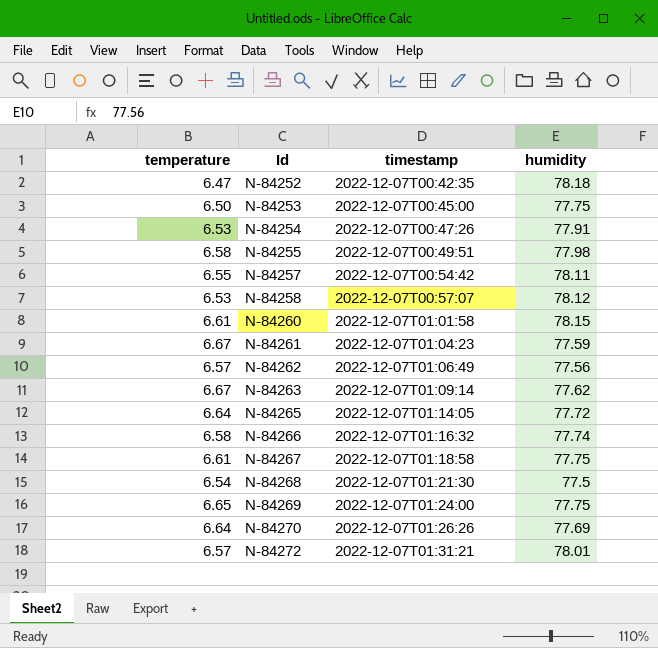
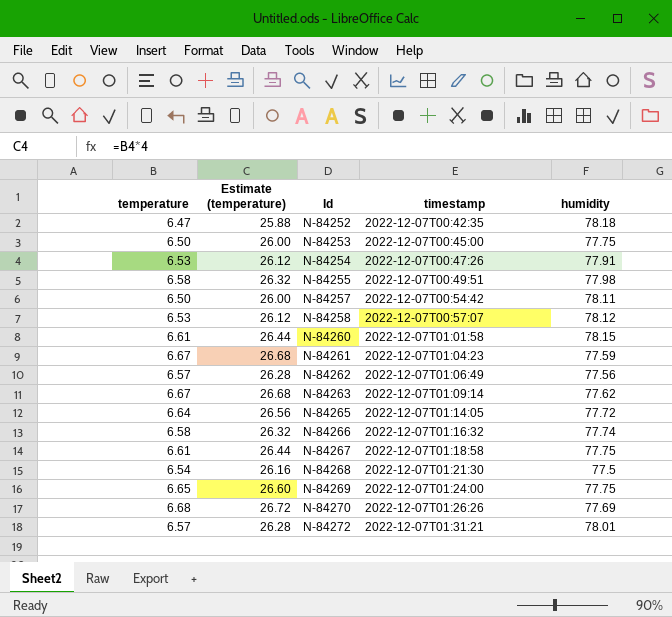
column Estimate (temperature) | formula: none -> [temperature] * 4
N-84257 | temperature: 6.55 -> 6.50
N-84270 | temperature: 6.64 -> 6.68

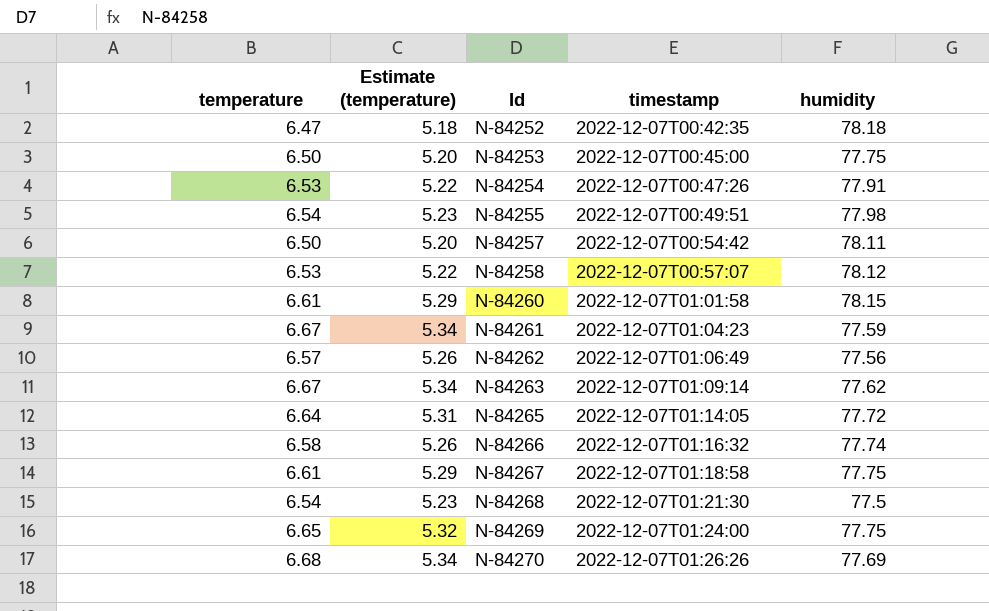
column Estimate (temperature) | formula: [temperature] * 4 -> [temperature] * 0.8
row N-84272: 6.57 | 26.28 | 2022-12-07T01:31:21 | 78.01 -> none
N-84255 | temperature: 6.58 -> 6.54

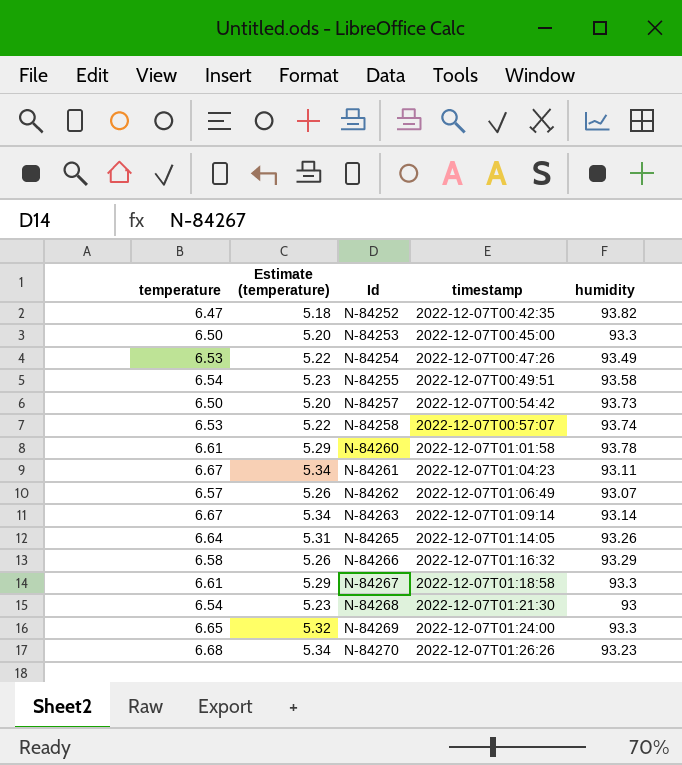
N-84252 | humidity: 78.18 -> 93.82
N-84253 | humidity: 77.75 -> 93.3
N-84254 | humidity: 77.91 -> 93.49
N-84255 | humidity: 77.98 -> 93.58
N-84257 | humidity: 78.11 -> 93.73
N-84258 | humidity: 78.12 -> 93.74
N-84260 | humidity: 78.15 -> 93.78
N-84261 | humidity: 77.59 -> 93.11
N-84262 | humidity: 77.56 -> 93.07
N-84263 | humidity: 77.62 -> 93.14
N-84265 | humidity: 77.72 -> 93.26
N-84266 | humidity: 77.74 -> 93.29
N-84267 | humidity: 77.75 -> 93.3
N-84268 | humidity: 77.5 -> 93
N-84269 | humidity: 77.75 -> 93.3
N-84270 | humidity: 77.69 -> 93.23

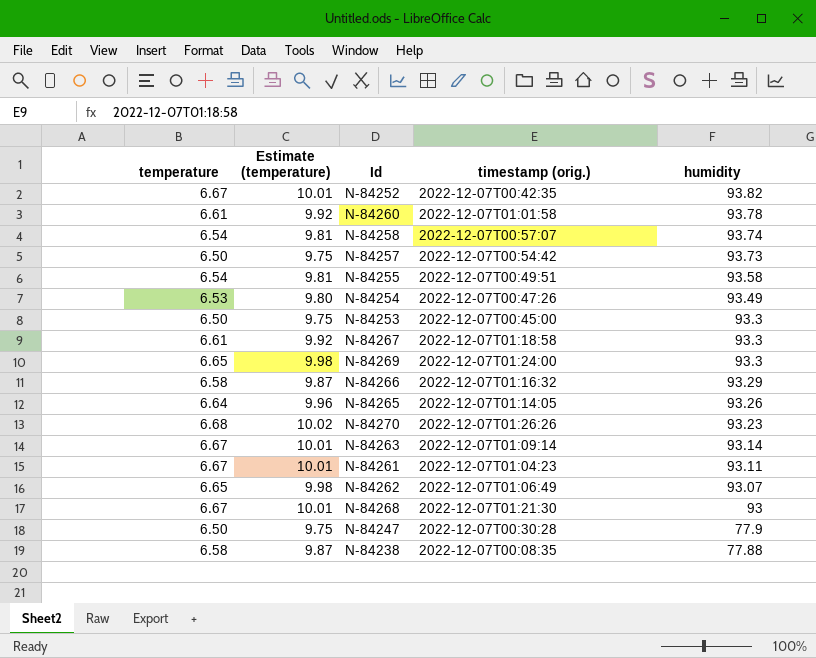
row order: Id ascending -> humidity descending
column Estimate (temperature) | formula: [temperature] * 0.8 -> [temperature] * 1.5
column name: timestamp -> timestamp (orig.)
N-84252 | temperature: 6.47 -> 6.67
N-84258 | temperature: 6.53 -> 6.54
N-84262 | temperature: 6.57 -> 6.65
N-84268 | temperature: 6.54 -> 6.67
row N-84247: none -> 6.50 | 9.75 | 2022-12-07T00:30:28 | 77.9
row N-84238: none -> 6.58 | 9.87 | 2022-12-07T00:08:35 | 77.88

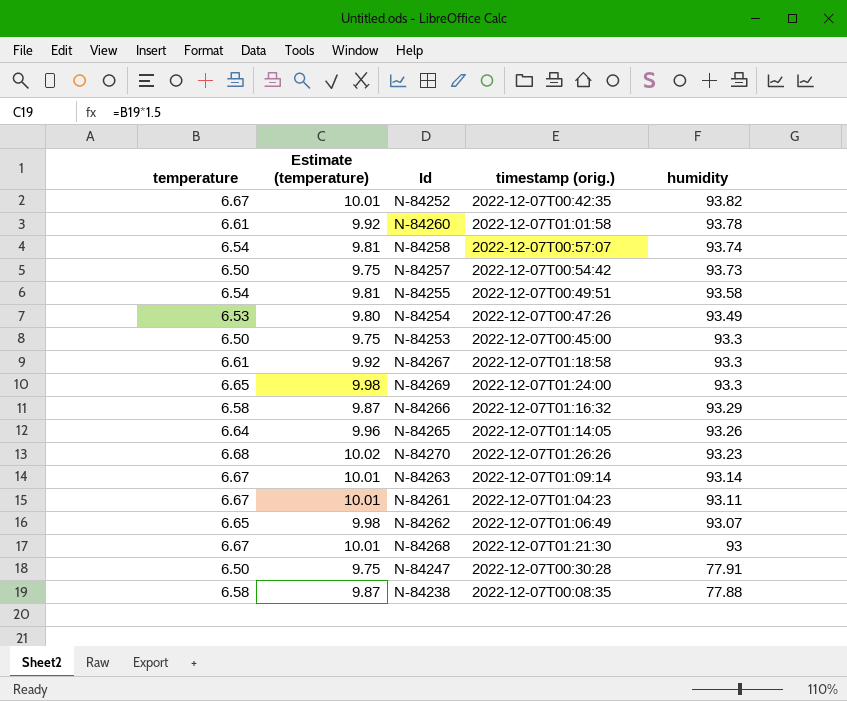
N-84247 | humidity: 77.9 -> 77.91

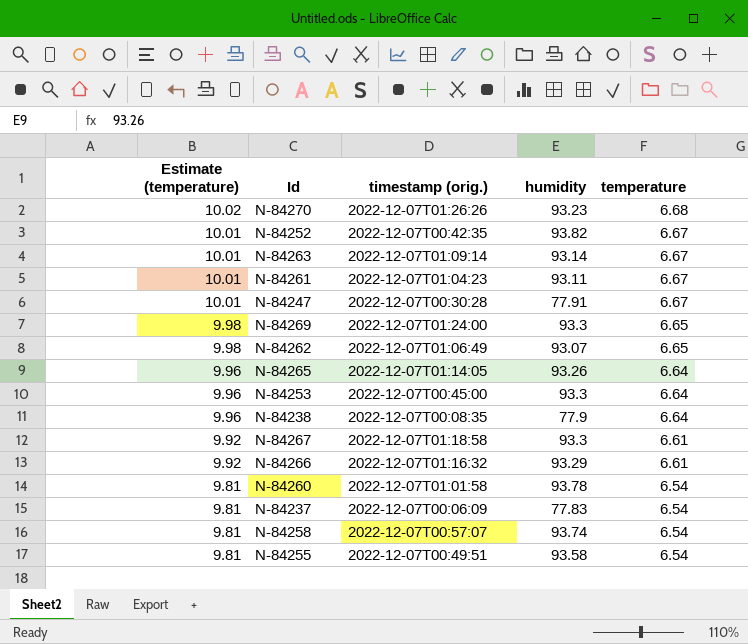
row order: humidity descending -> Estimate (temperature) descending
column temperature | position: 1 -> 5
row N-84257: 6.50 | 9.75 | 2022-12-07T00:54:42 | 93.73 -> none
row N-84254: 6.53 | 9.80 | 2022-12-07T00:47:26 | 93.49 -> none
row N-84268: 6.67 | 10.01 | 2022-12-07T01:21:30 | 93 -> none
N-84247 | Estimate (temperature): 9.75 -> 10.01
N-84247 | temperature: 6.50 -> 6.67
N-84253 | Estimate (temperature): 9.75 -> 9.96
N-84253 | temperature: 6.50 -> 6.64
N-84238 | Estimate (temperature): 9.87 -> 9.96
N-84238 | humidity: 77.88 -> 77.9
N-84238 | temperature: 6.58 -> 6.64
N-84266 | Estimate (temperature): 9.87 -> 9.92
N-84266 | temperature: 6.58 -> 6.61
N-84260 | Estimate (temperature): 9.92 -> 9.81
N-84260 | temperature: 6.61 -> 6.54
row N-84237: none -> 9.81 | 2022-12-07T00:06:09 | 77.83 | 6.54

